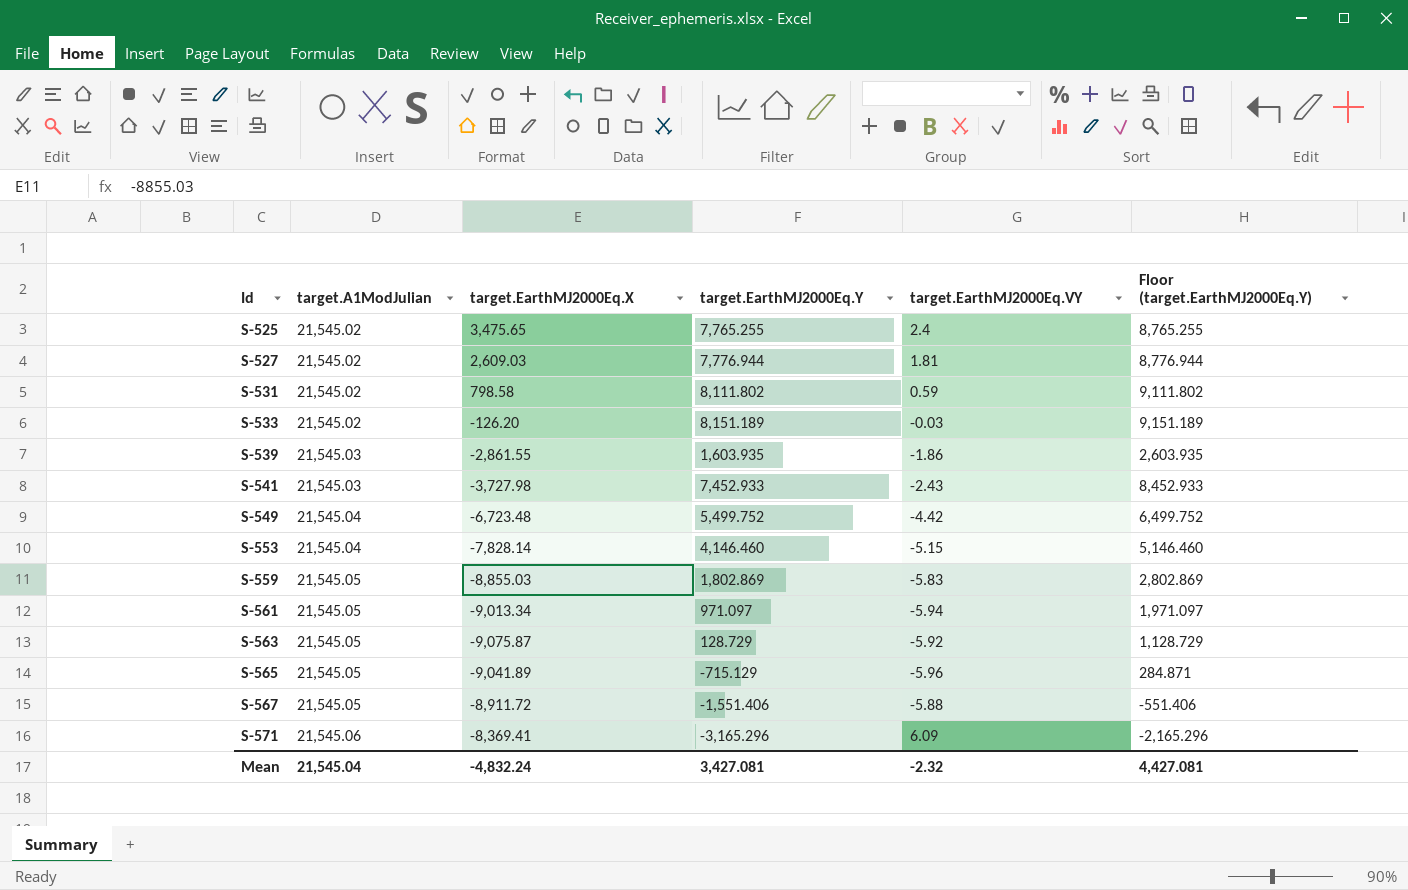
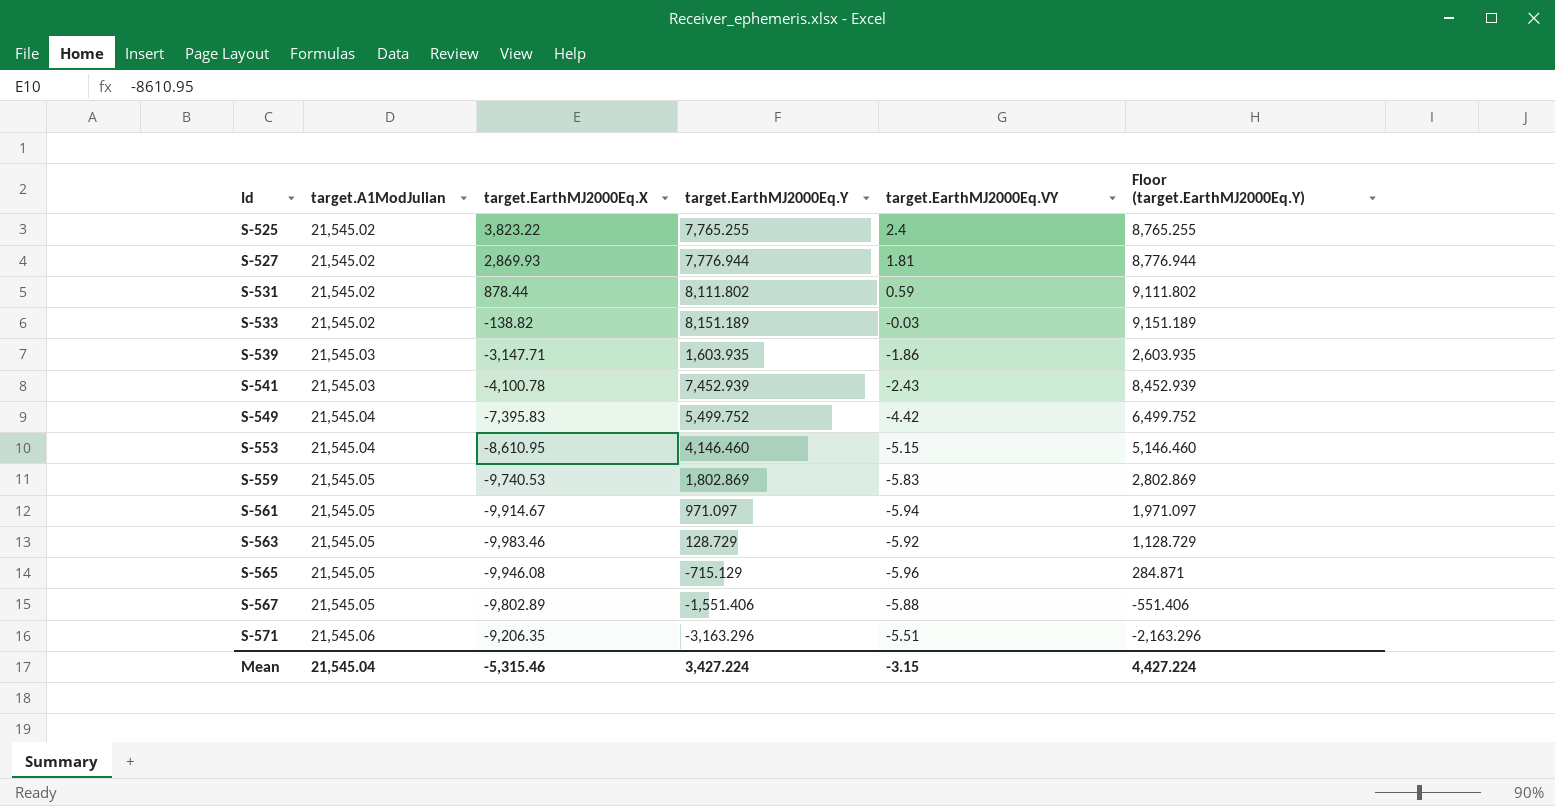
S-525 | target.EarthMJ2000Eq.X: 3,475.65 -> 3,823.22
S-527 | target.EarthMJ2000Eq.X: 2,609.03 -> 2,869.93
S-531 | target.EarthMJ2000Eq.X: 798.58 -> 878.44
S-533 | target.EarthMJ2000Eq.X: -126.20 -> -138.82
S-539 | target.EarthMJ2000Eq.X: -2,861.55 -> -3,147.71
S-541 | target.EarthMJ2000Eq.X: -3,727.98 -> -4,100.78
S-541 | target.EarthMJ2000Eq.Y: 7,452.933 -> 7,452.939
S-541 | Floor (target.EarthMJ2000Eq.Y): 8,452.933 -> 8,452.939
S-549 | target.EarthMJ2000Eq.X: -6,723.48 -> -7,395.83
S-553 | target.EarthMJ2000Eq.X: -7,828.14 -> -8,610.95
S-559 | target.EarthMJ2000Eq.X: -8,855.03 -> -9,740.53
S-561 | target.EarthMJ2000Eq.X: -9,013.34 -> -9,914.67
S-563 | target.EarthMJ2000Eq.X: -9,075.87 -> -9,983.46
S-565 | target.EarthMJ2000Eq.X: -9,041.89 -> -9,946.08
S-567 | target.EarthMJ2000Eq.X: -8,911.72 -> -9,802.89
S-571 | target.EarthMJ2000Eq.X: -8,369.41 -> -9,206.35
S-571 | target.EarthMJ2000Eq.Y: -3,165.296 -> -3,163.296
S-571 | target.EarthMJ2000Eq.VY: 6.09 -> -5.51
S-571 | Floor (target.EarthMJ2000Eq.Y): -2,165.296 -> -2,163.296
Mean | target.EarthMJ2000Eq.X: -4,832.24 -> -5,315.46
Mean | target.EarthMJ2000Eq.Y: 3,427.081 -> 3,427.224
Mean | target.EarthMJ2000Eq.VY: -2.32 -> -3.15
Mean | Floor (target.EarthMJ2000Eq.Y): 4,427.081 -> 4,427.224

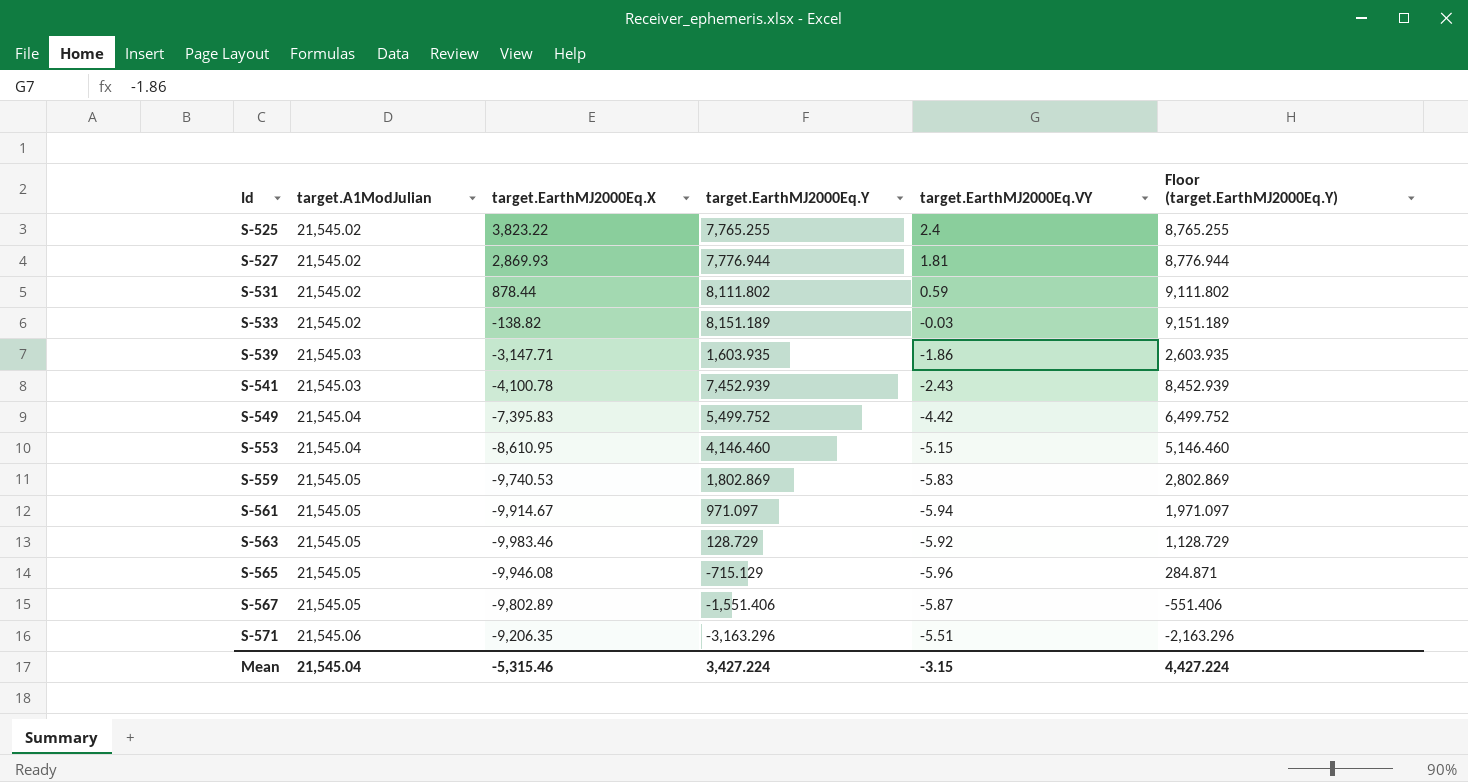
S-567 | target.EarthMJ2000Eq.VY: -5.88 -> -5.87

